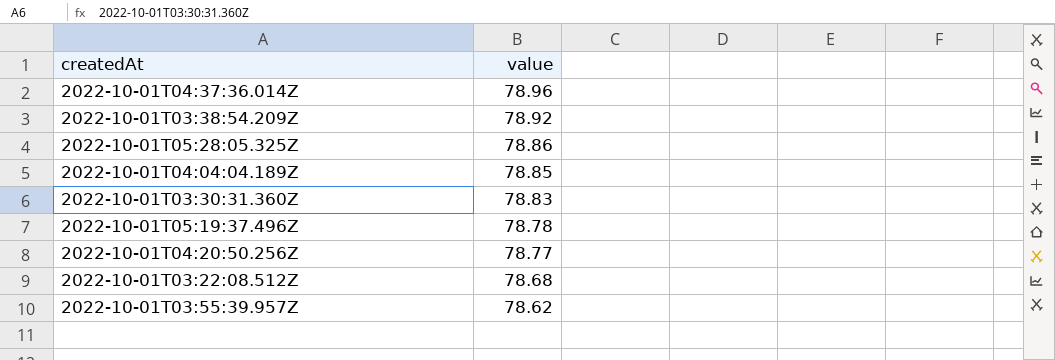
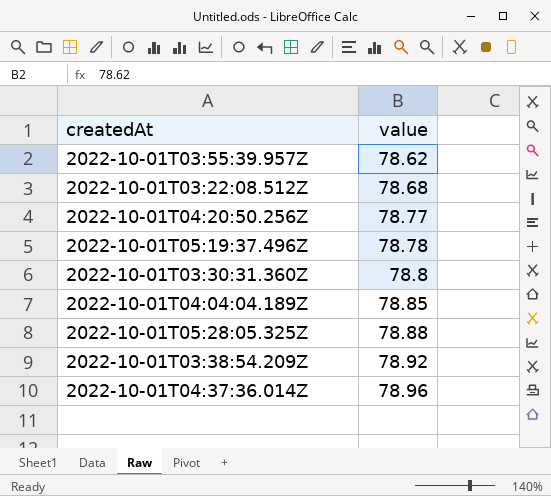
row order: value descending -> value ascending
2022-10-01T03:30:31.360Z | value: 78.83 -> 78.8
2022-10-01T05:28:05.325Z | value: 78.86 -> 78.88

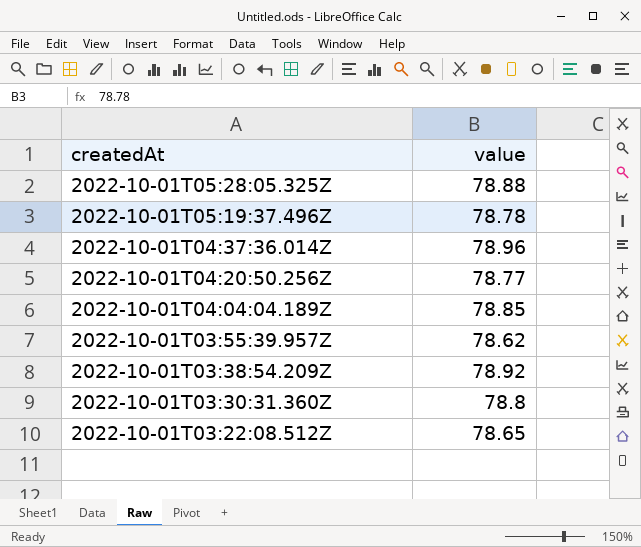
row order: value ascending -> createdAt descending
2022-10-01T03:22:08.512Z | value: 78.68 -> 78.65

